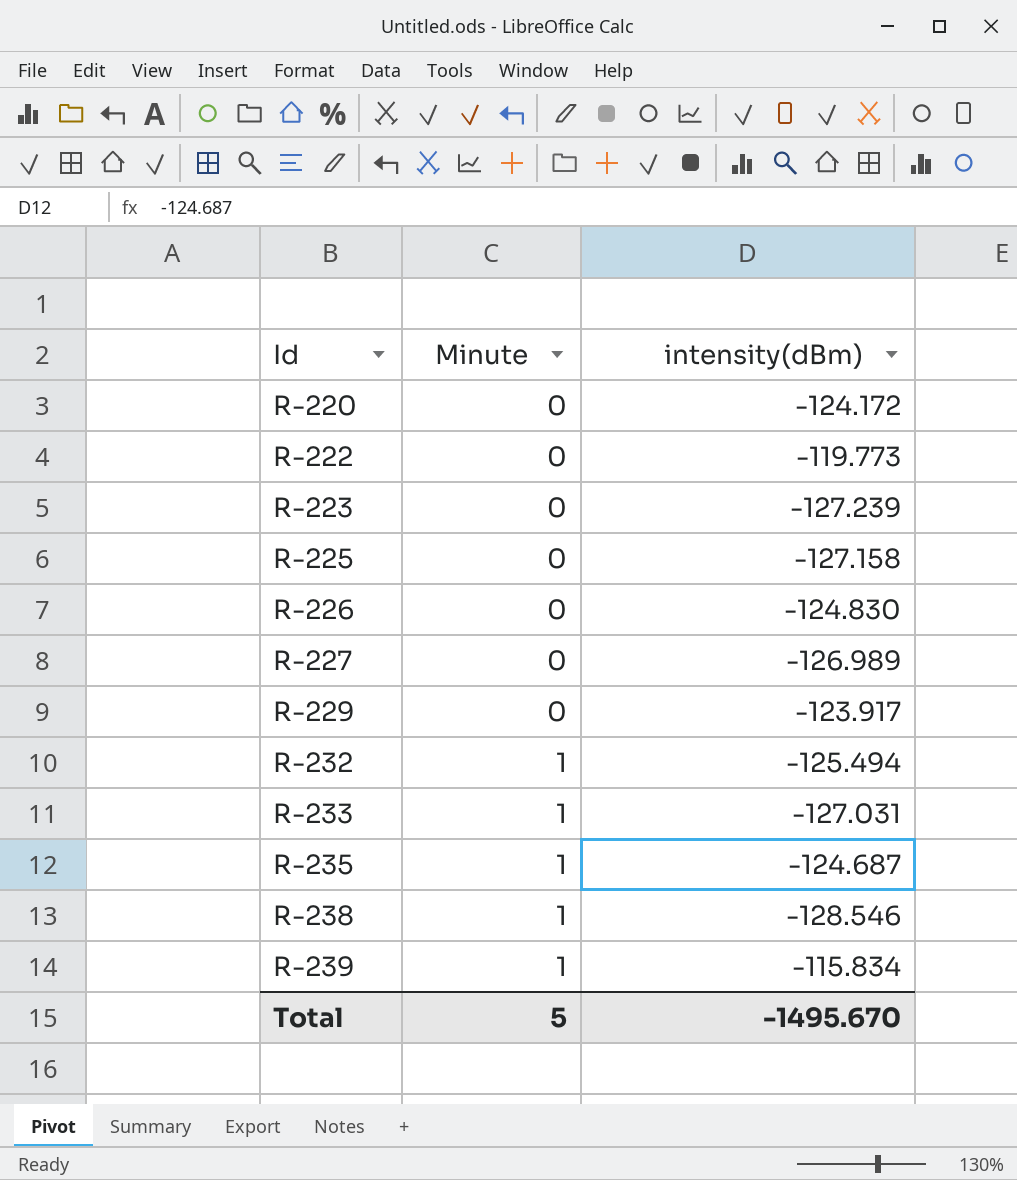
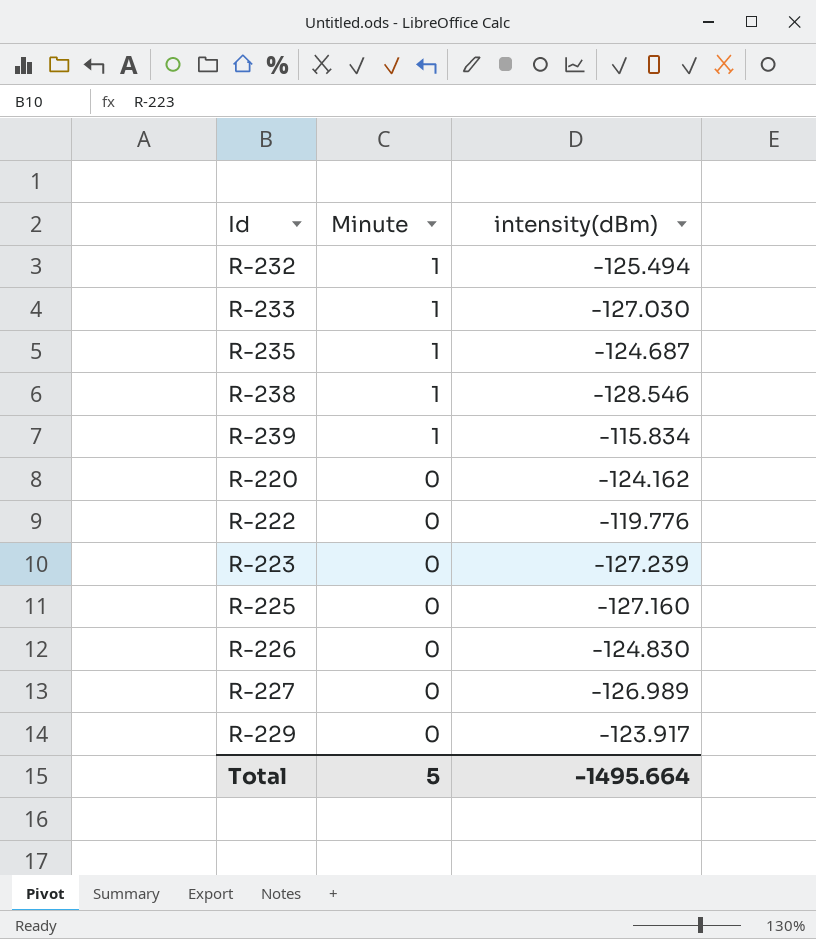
row order: Id ascending -> Minute descending
R-233 | intensity(dBm): -127.031 -> -127.030
R-220 | intensity(dBm): -124.172 -> -124.162
R-222 | intensity(dBm): -119.773 -> -119.776
R-225 | intensity(dBm): -127.158 -> -127.160
Total | intensity(dBm): -1495.670 -> -1495.664

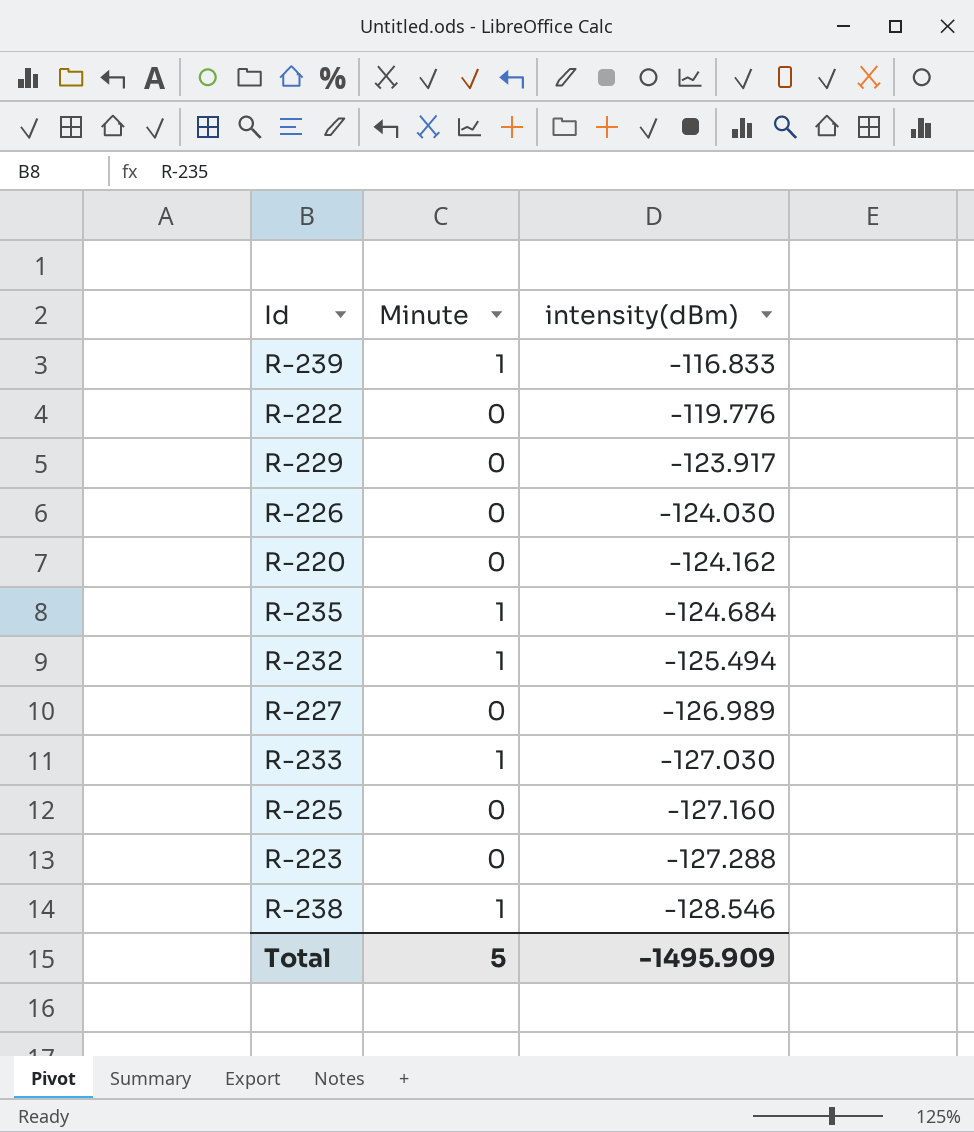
row order: Minute descending -> intensity(dBm) descending
R-239 | intensity(dBm): -115.834 -> -116.833
R-226 | intensity(dBm): -124.830 -> -124.030
R-235 | intensity(dBm): -124.687 -> -124.684
R-223 | intensity(dBm): -127.239 -> -127.288
Total | intensity(dBm): -1495.664 -> -1495.909

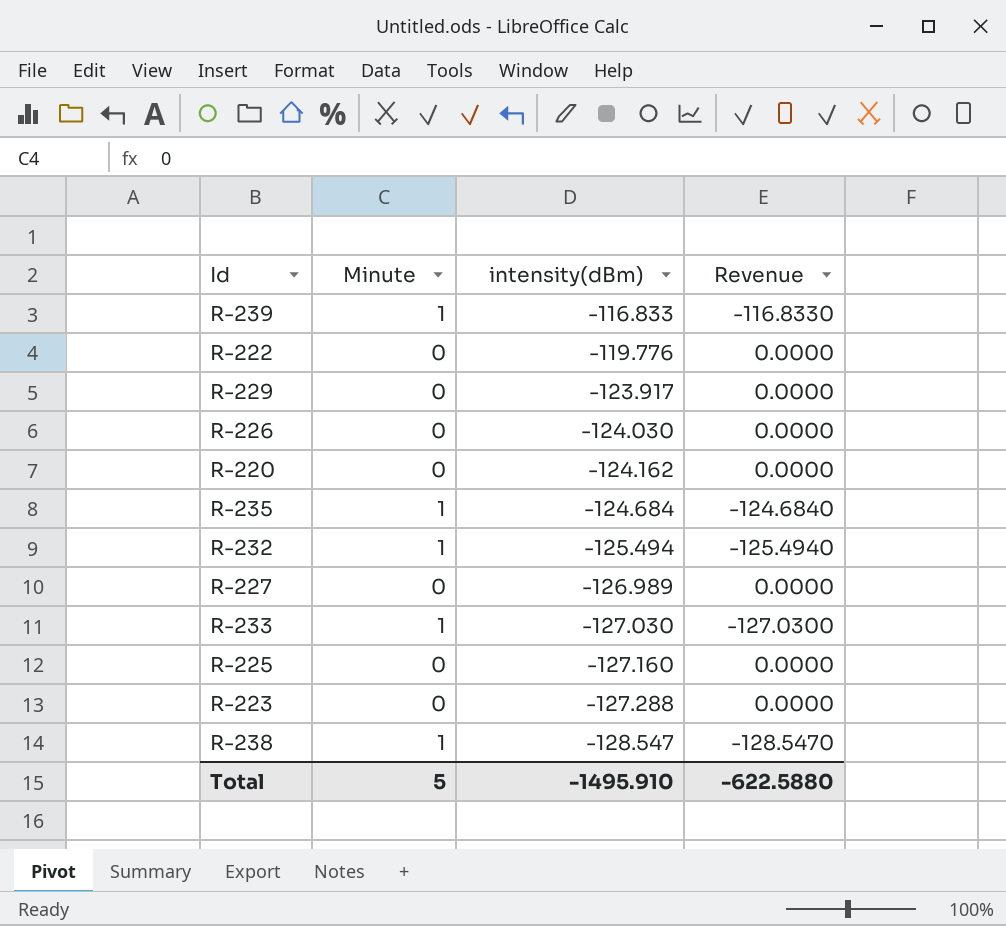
column Revenue | formula: none -> [Minute] * [intensity(dBm)]
R-238 | intensity(dBm): -128.546 -> -128.547
Total | intensity(dBm): -1495.909 -> -1495.910

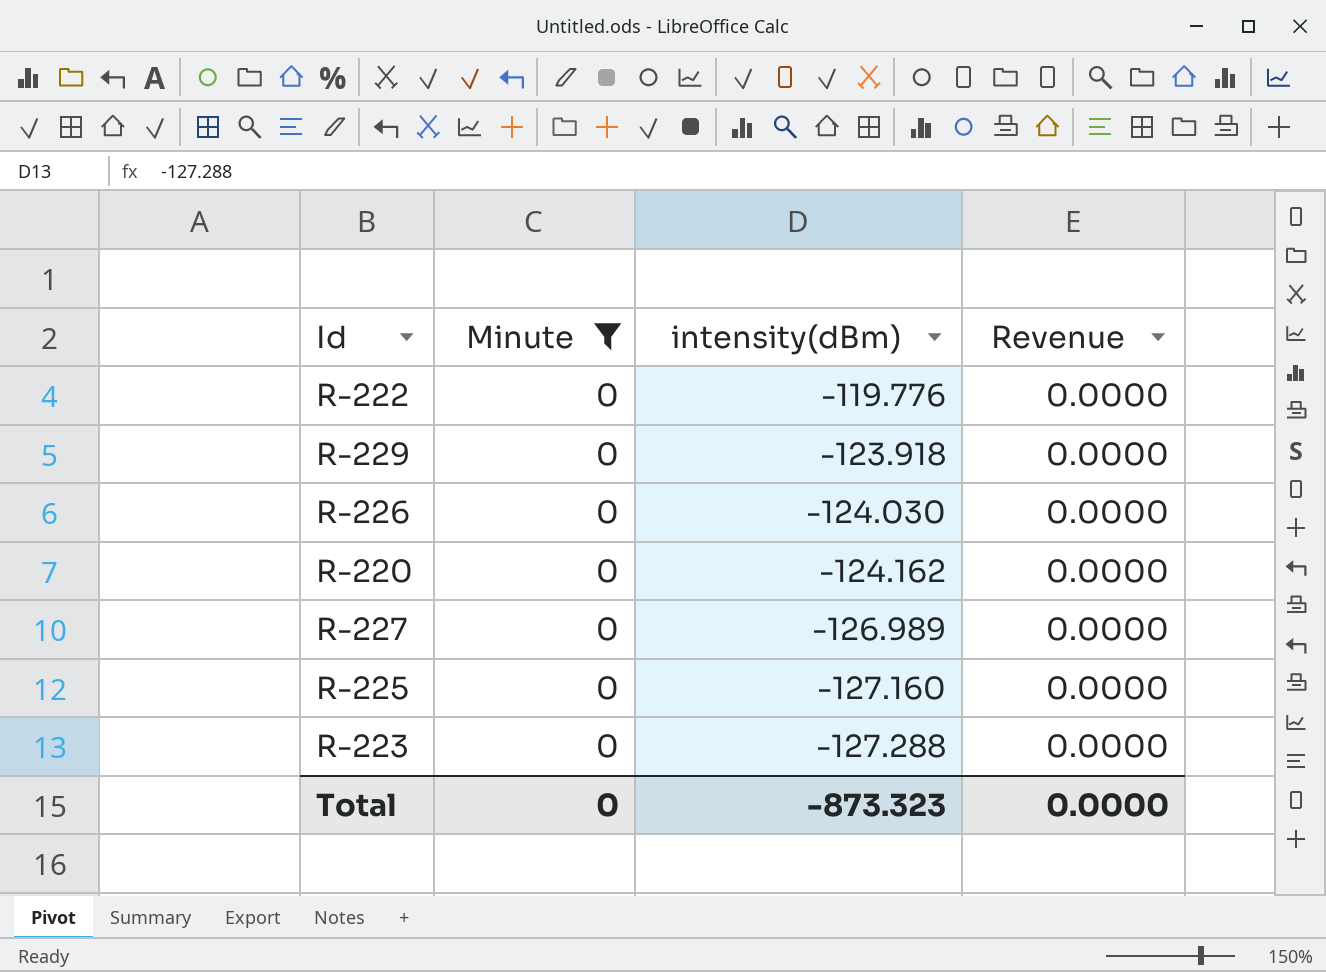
filter: none -> Minute = 0
R-229 | intensity(dBm): -123.917 -> -123.918
Total | Minute: 5 -> 0
Total | intensity(dBm): -1495.910 -> -873.323
Total | Revenue: -622.5880 -> 0.0000

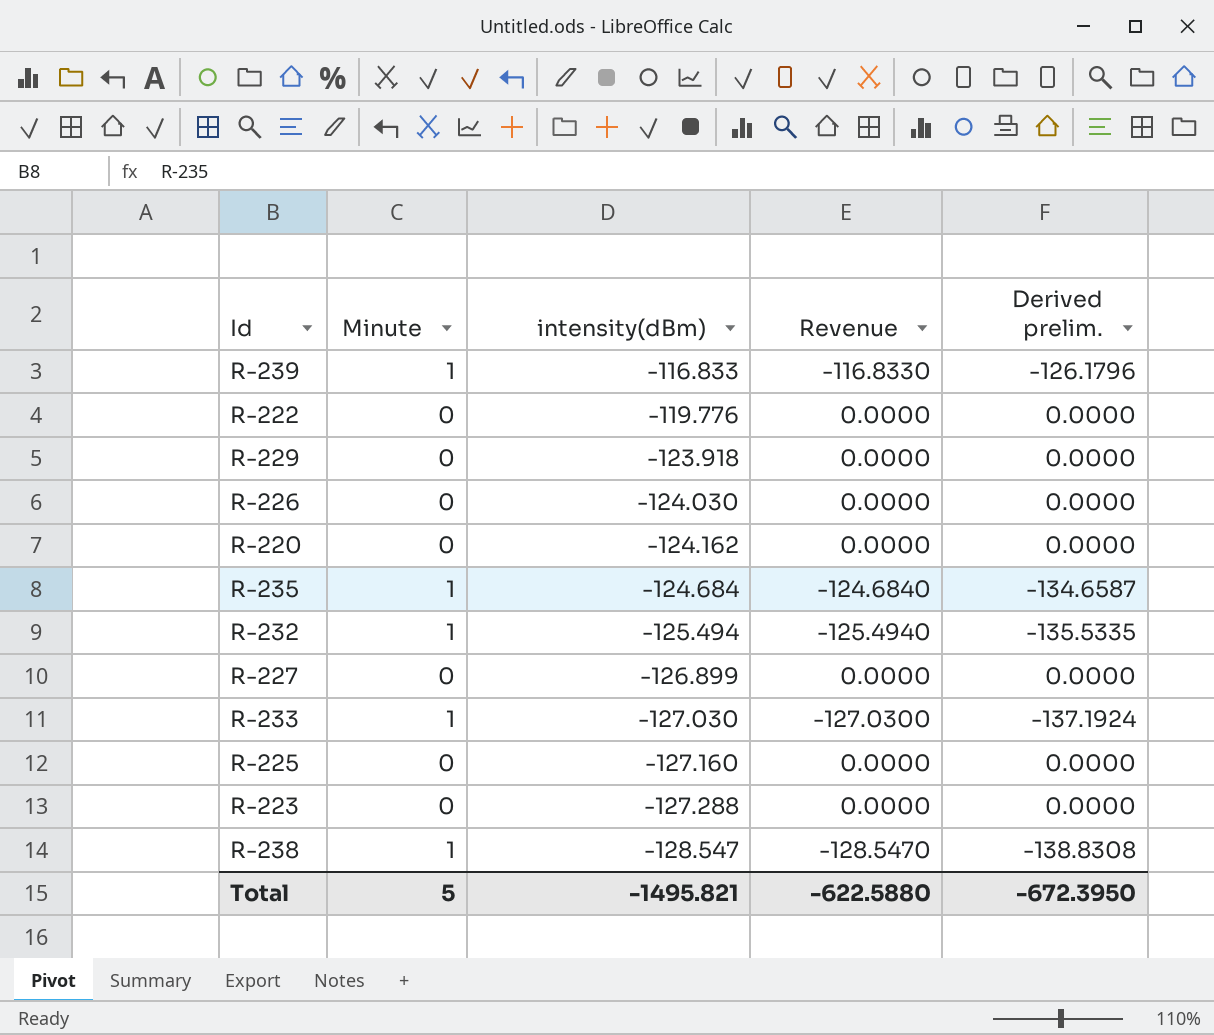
filter: Minute = 0 -> none
column Derived prelim. | formula: none -> [Revenue] * 1.08
R-227 | intensity(dBm): -126.989 -> -126.899
Total | Minute: 0 -> 5
Total | intensity(dBm): -873.323 -> -1495.821
Total | Revenue: 0.0000 -> -622.5880

